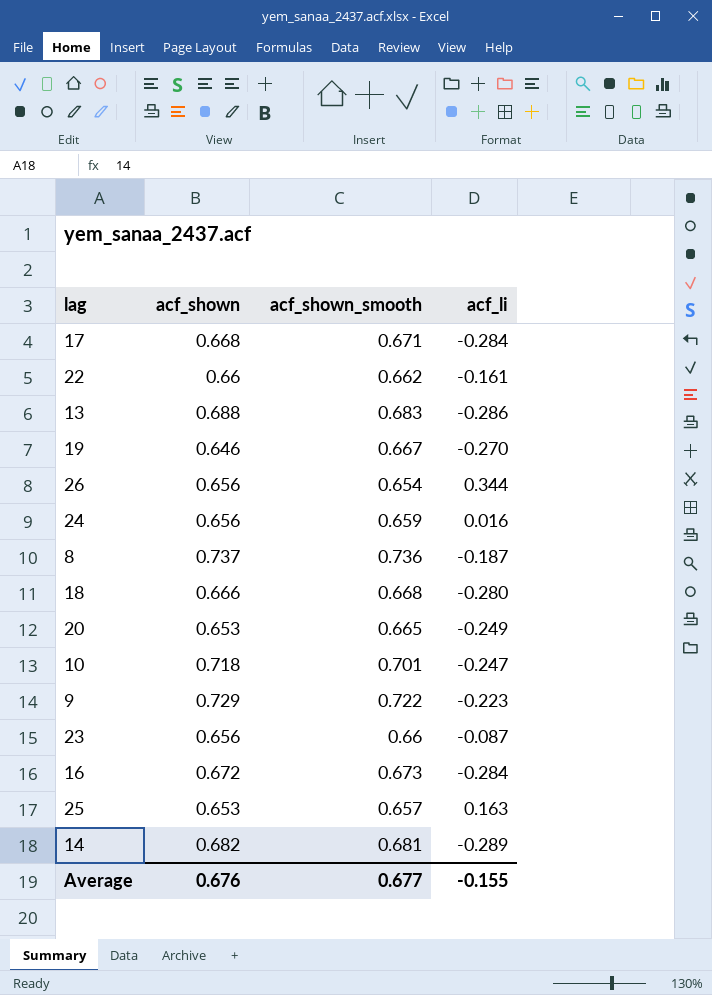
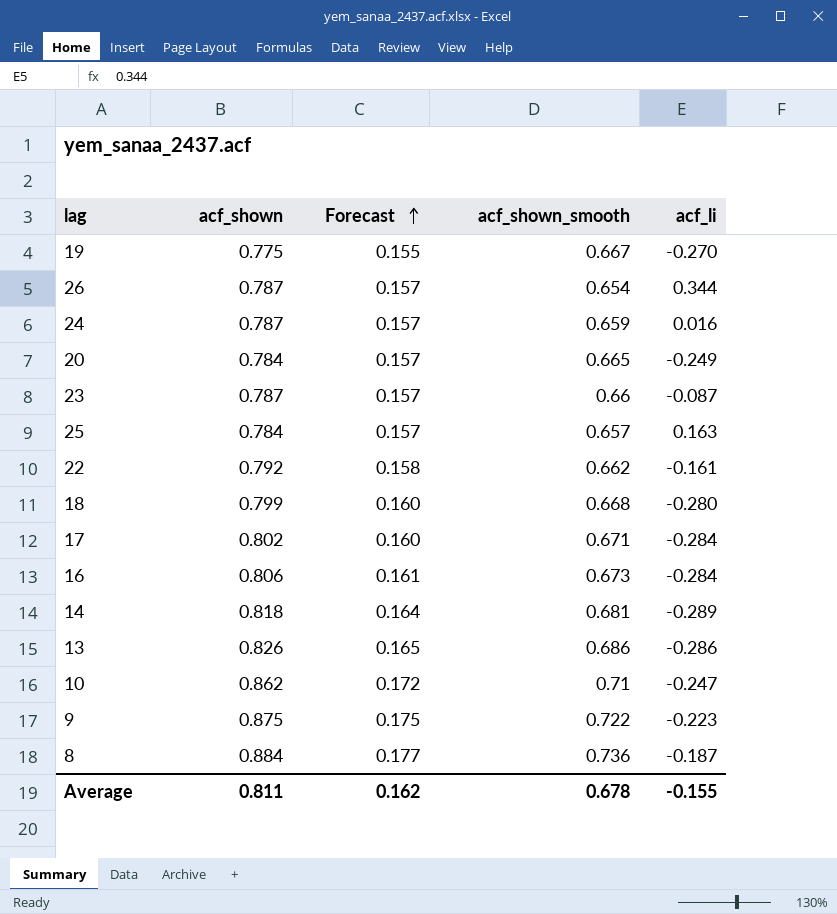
row order: none -> Forecast ascending
column Forecast | formula: none -> [acf_shown] * 0.2
19 | acf_shown: 0.646 -> 0.775
26 | acf_shown: 0.656 -> 0.787
24 | acf_shown: 0.656 -> 0.787
20 | acf_shown: 0.653 -> 0.784
23 | acf_shown: 0.656 -> 0.787
25 | acf_shown: 0.653 -> 0.784
22 | acf_shown: 0.66 -> 0.792
18 | acf_shown: 0.666 -> 0.799
17 | acf_shown: 0.668 -> 0.802
16 | acf_shown: 0.672 -> 0.806
14 | acf_shown: 0.682 -> 0.818
13 | acf_shown: 0.688 -> 0.826
13 | acf_shown_smooth: 0.683 -> 0.686
10 | acf_shown: 0.718 -> 0.862
10 | acf_shown_smooth: 0.701 -> 0.71
9 | acf_shown: 0.729 -> 0.875
8 | acf_shown: 0.737 -> 0.884
Average | acf_shown: 0.676 -> 0.811
Average | acf_shown_smooth: 0.677 -> 0.678

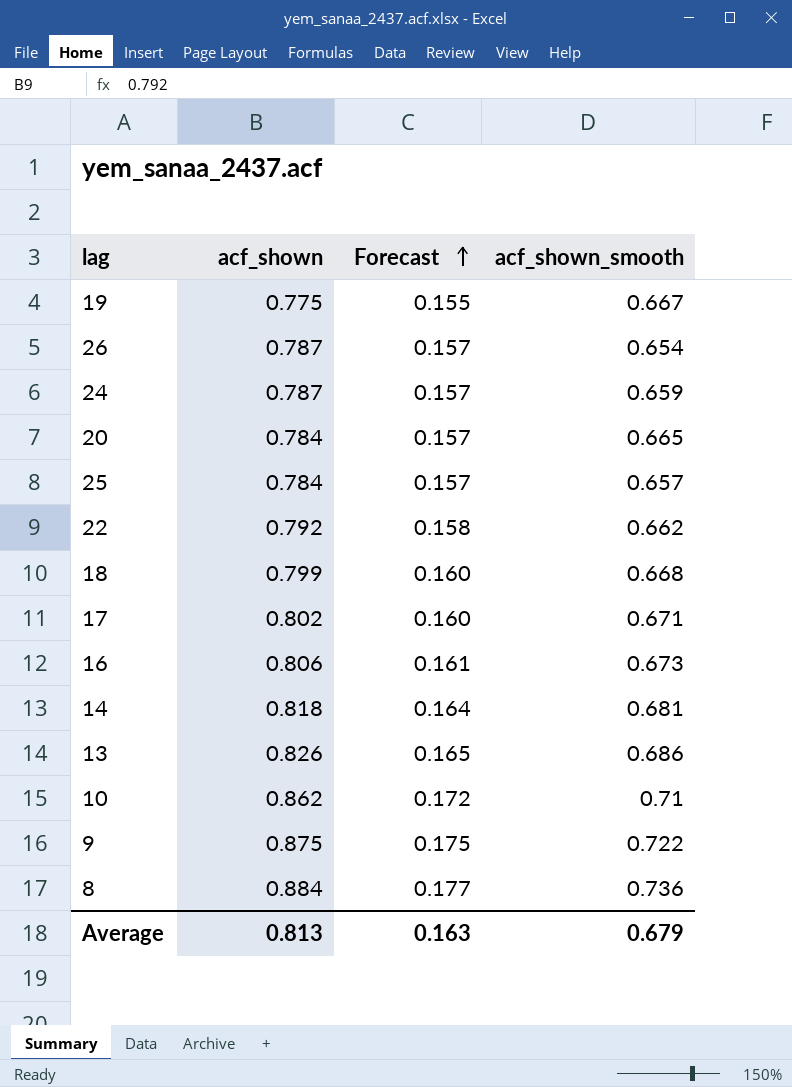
column acf_li | position: 5 -> none
row 23: 0.787 | 0.157 | 0.66 | -0.087 -> none
Average | acf_shown: 0.811 -> 0.813
Average | Forecast: 0.162 -> 0.163
Average | acf_shown_smooth: 0.678 -> 0.679

